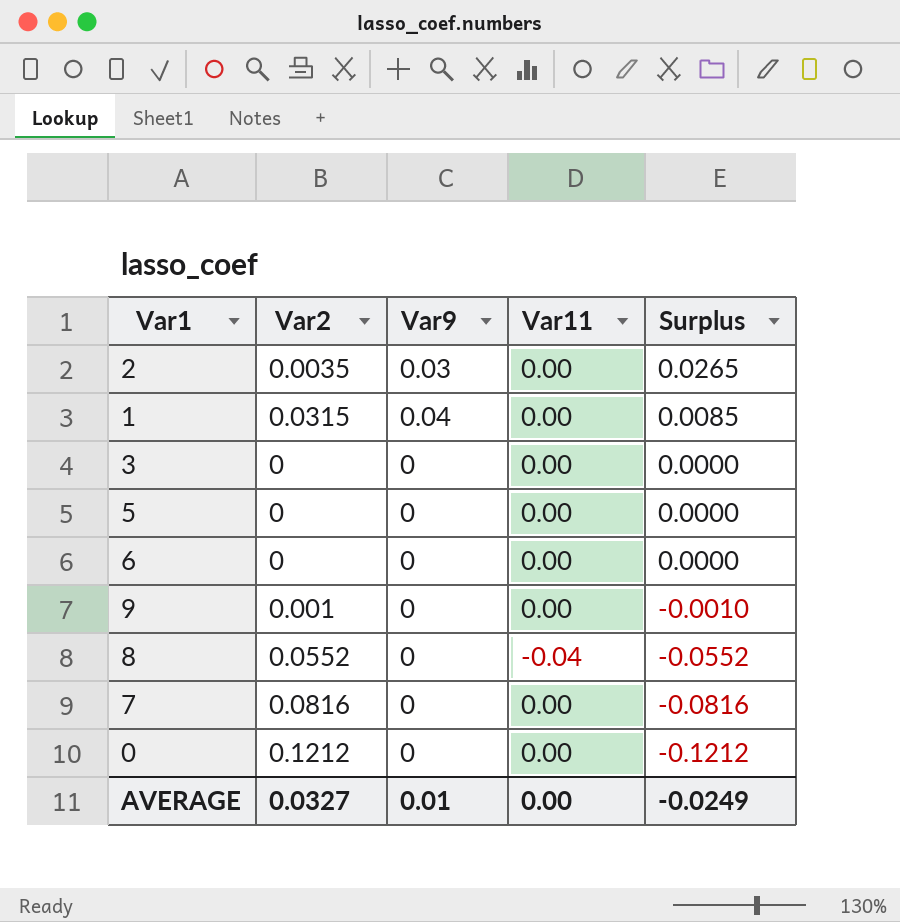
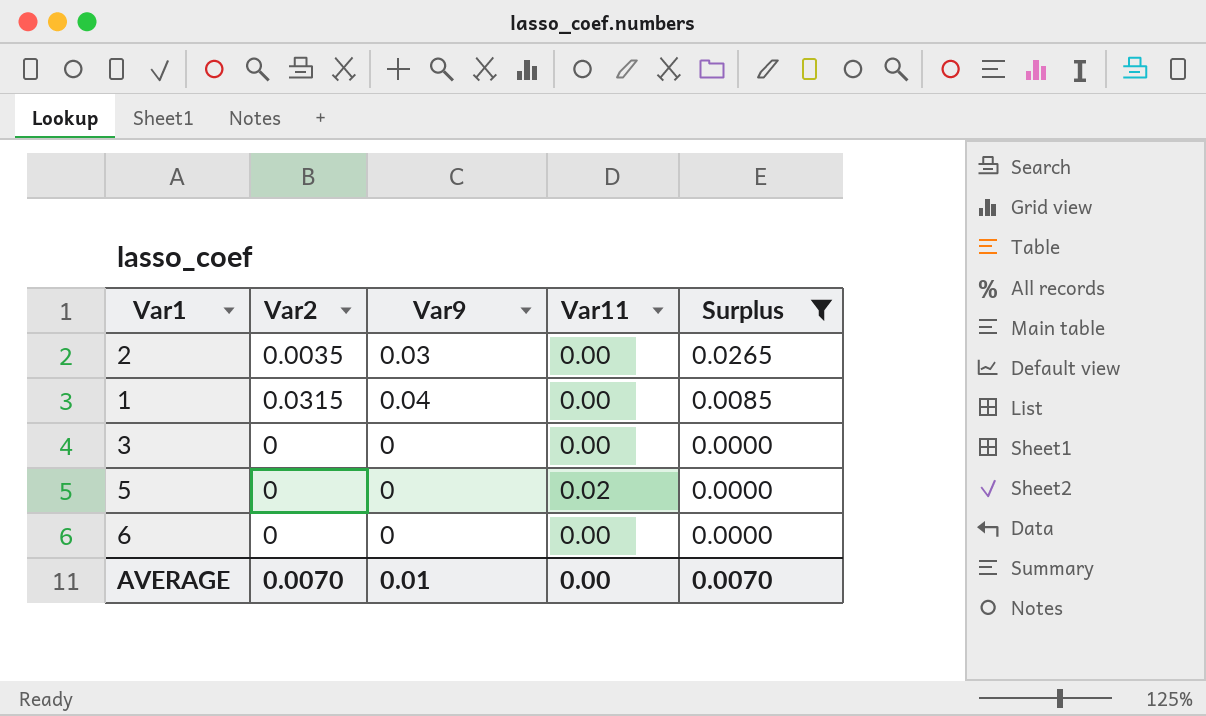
filter: none -> Surplus >= 0.0000
5 | Var11: 0.00 -> 0.02
AVERAGE | Var2: 0.0327 -> 0.0070
AVERAGE | Surplus: -0.0249 -> 0.0070

